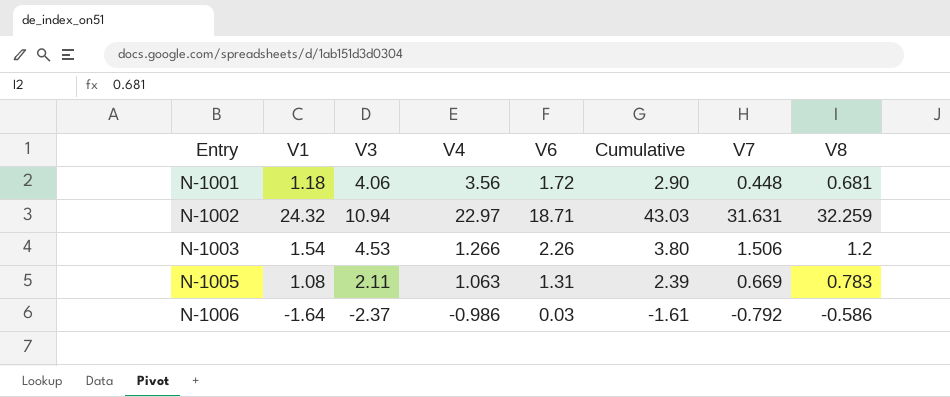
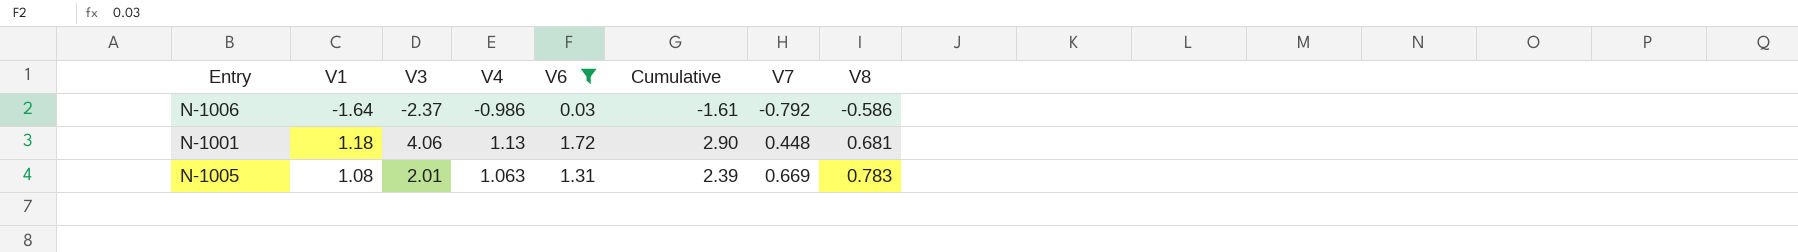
filter: none -> V6 <= 1.72
row order: Entry ascending -> V7 ascending
N-1001 | V4: 3.56 -> 1.13
N-1005 | V3: 2.11 -> 2.01

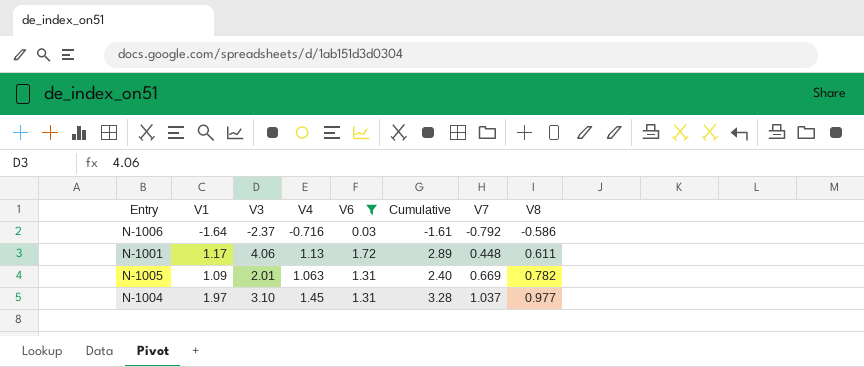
N-1006 | V4: -0.986 -> -0.716
N-1001 | V1: 1.18 -> 1.17
N-1001 | Cumulative: 2.90 -> 2.89
N-1001 | V8: 0.681 -> 0.611
N-1005 | V1: 1.08 -> 1.09
N-1005 | Cumulative: 2.39 -> 2.40
N-1005 | V8: 0.783 -> 0.782
row N-1004: none -> 1.97 | 3.10 | 1.45 | 1.31 | 3.28 | 1.037 | 0.977

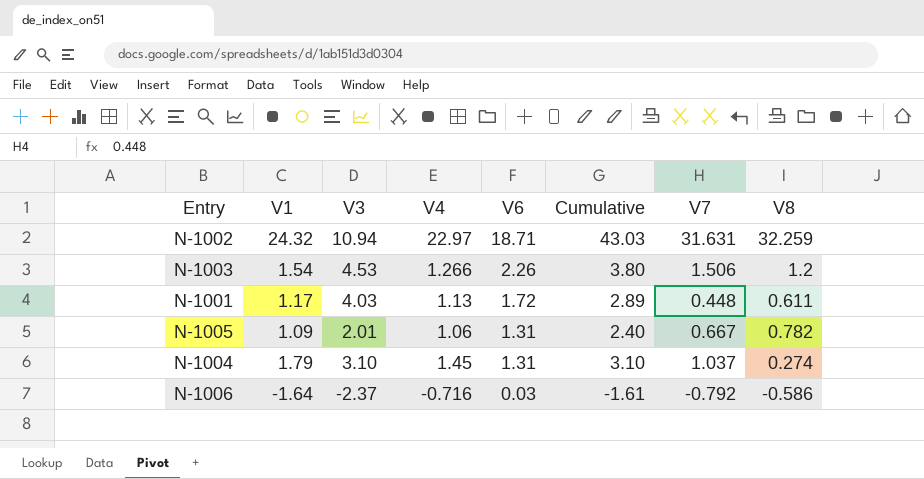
filter: V6 <= 1.72 -> none
row order: V7 ascending -> V6 descending
N-1001 | V3: 4.06 -> 4.03
N-1005 | V4: 1.063 -> 1.06
N-1005 | V7: 0.669 -> 0.667
N-1004 | V1: 1.97 -> 1.79
N-1004 | Cumulative: 3.28 -> 3.10
N-1004 | V8: 0.977 -> 0.274

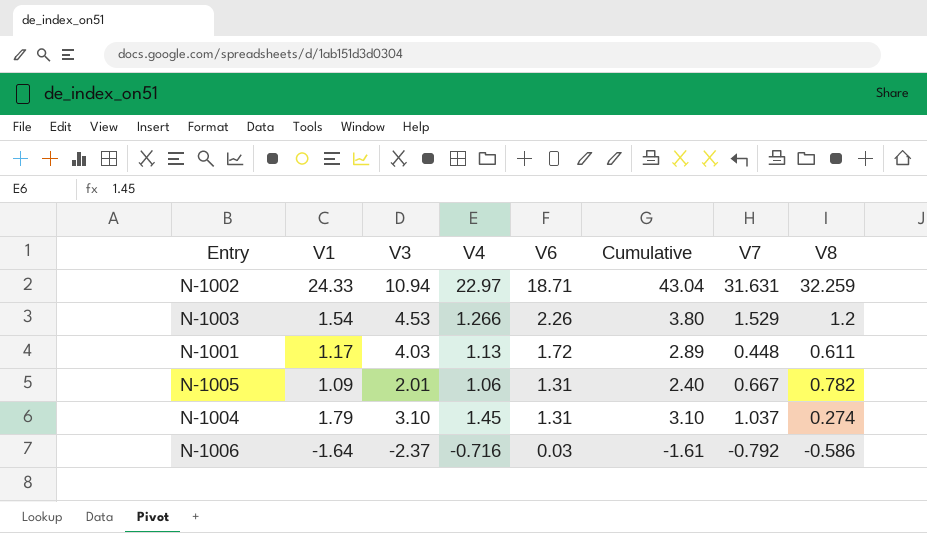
N-1002 | V1: 24.32 -> 24.33
N-1002 | Cumulative: 43.03 -> 43.04
N-1003 | V7: 1.506 -> 1.529

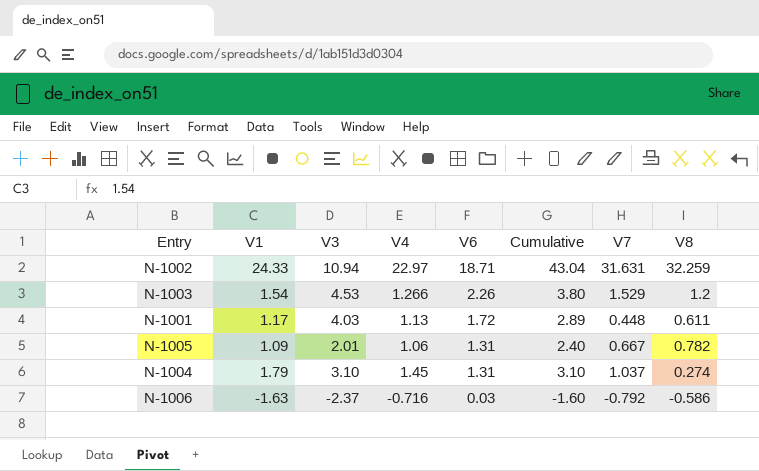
N-1006 | V1: -1.64 -> -1.63
N-1006 | Cumulative: -1.61 -> -1.60

